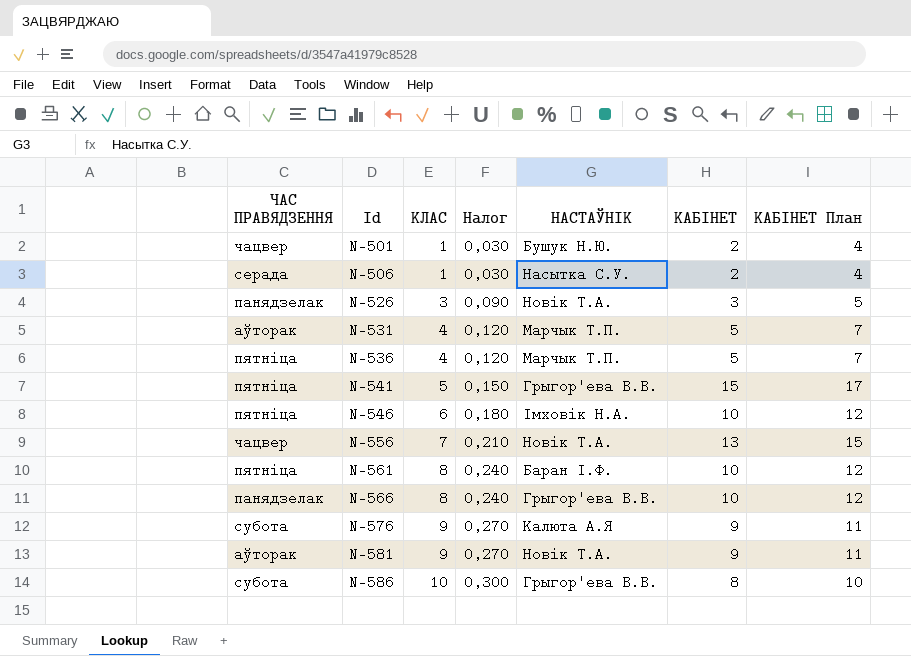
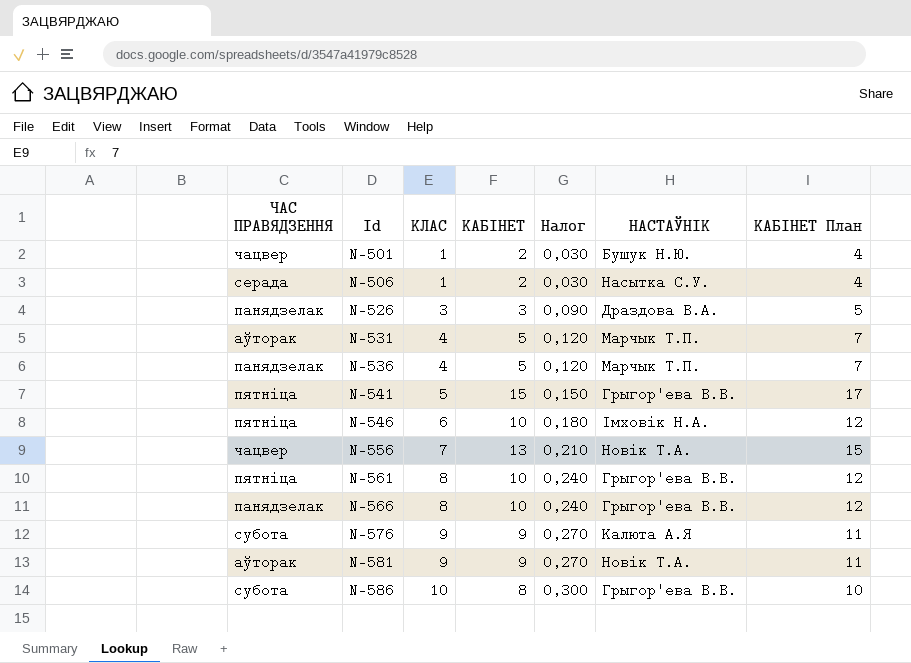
column КАБІНЕТ | position: 6 -> 4
N-526 | НАСТАЎНІК: Новік Т.А. -> Драздова В.А.
N-536 | ЧАС ПРАВЯДЗЕННЯ: пятніца -> панядзелак
N-561 | НАСТАЎНІК: Баран І.Ф. -> Грыгор'ева В.В.

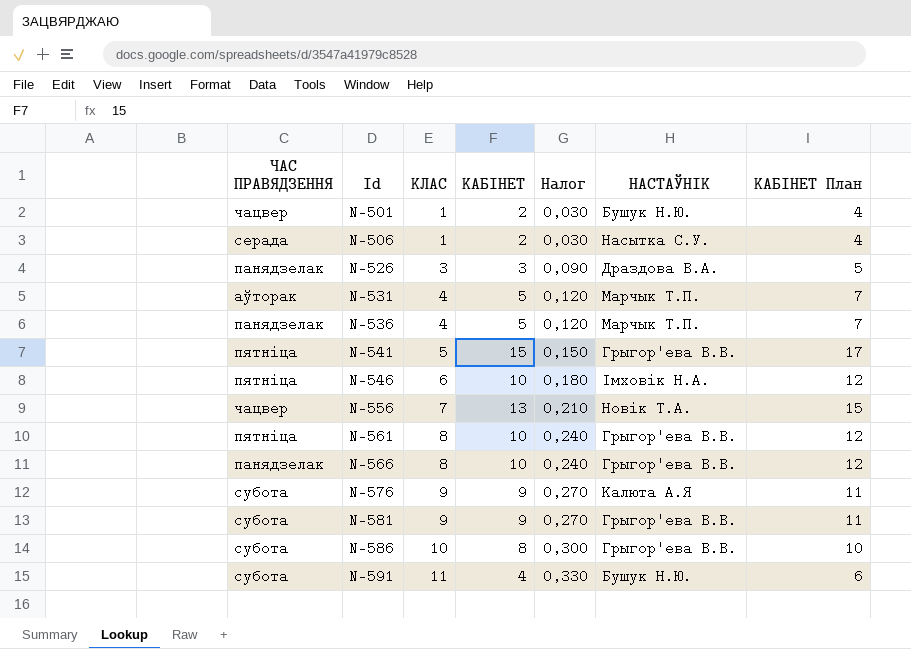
N-581 | ЧАС ПРАВЯДЗЕННЯ: аўторак -> субота
N-581 | НАСТАЎНІК: Новік Т.А. -> Грыгор'ева В.В.
row N-591: none -> субота | 11 | 4 | 0,330 | Бушук Н.Ю. | 6

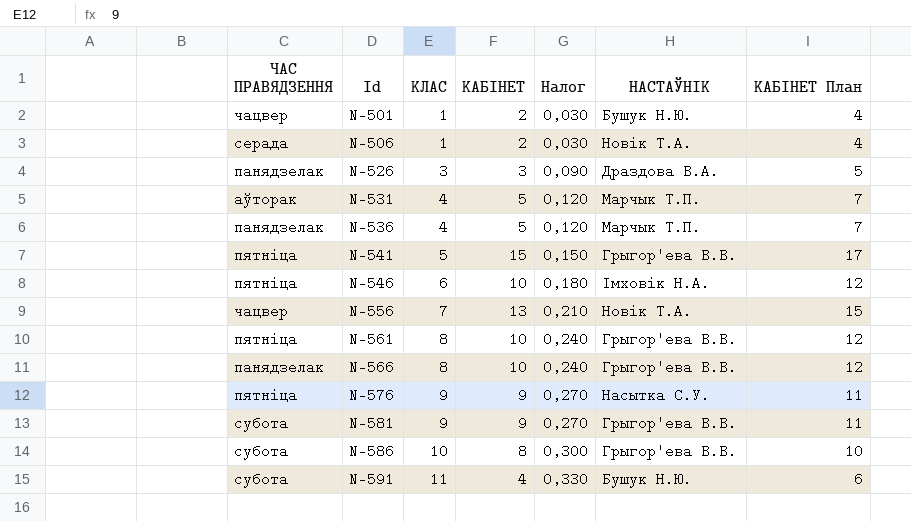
N-506 | НАСТАЎНІК: Насытка С.У. -> Новік Т.А.
N-576 | ЧАС ПРАВЯДЗЕННЯ: субота -> пятніца
N-576 | НАСТАЎНІК: Калюта А.Я -> Насытка С.У.

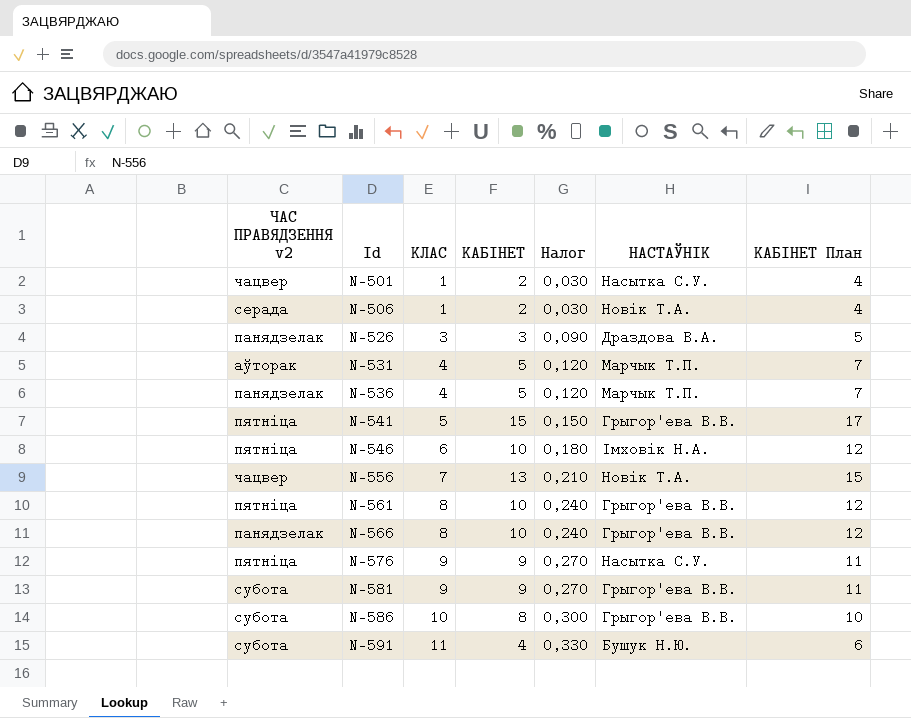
column name: ЧАС ПРАВЯДЗЕННЯ -> ЧАС ПРАВЯДЗЕННЯ v2
N-501 | НАСТАЎНІК: Бушук Н.Ю. -> Насытка С.У.

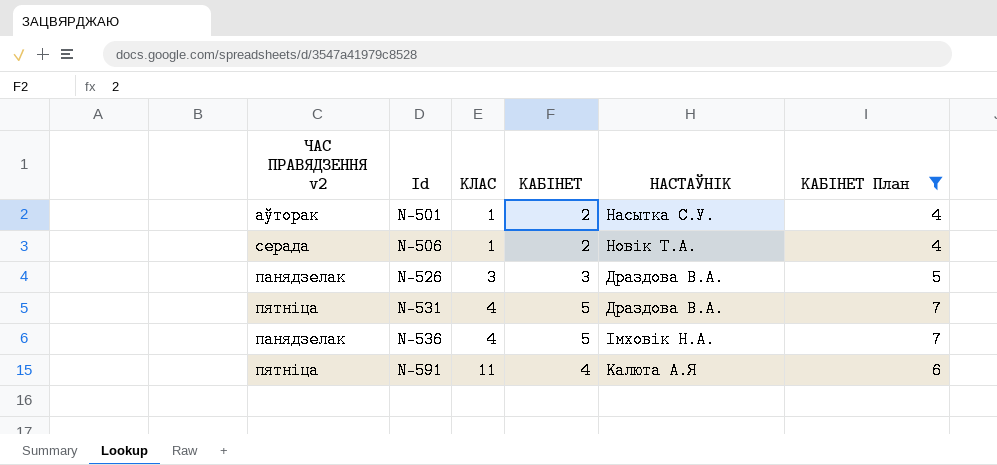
filter: none -> КАБІНЕТ План <= 7
column Налог | formula: [КЛАС] * 0,03 -> none
N-501 | ЧАС ПРАВЯДЗЕННЯ v2: чацвер -> аўторак
N-531 | ЧАС ПРАВЯДЗЕННЯ v2: аўторак -> пятніца
N-531 | НАСТАЎНІК: Марчык Т.П. -> Драздова В.А.
N-536 | НАСТАЎНІК: Марчык Т.П. -> Імховік Н.А.
N-591 | ЧАС ПРАВЯДЗЕННЯ v2: субота -> пятніца
N-591 | НАСТАЎНІК: Бушук Н.Ю. -> Калюта А.Я

